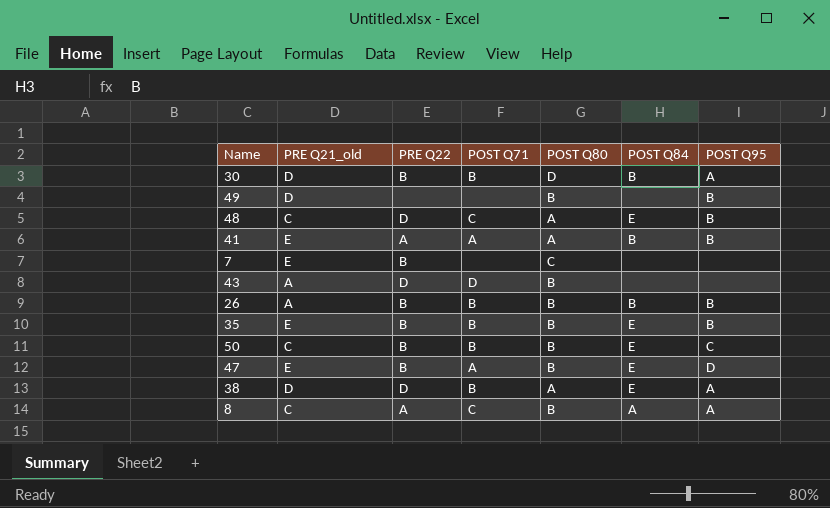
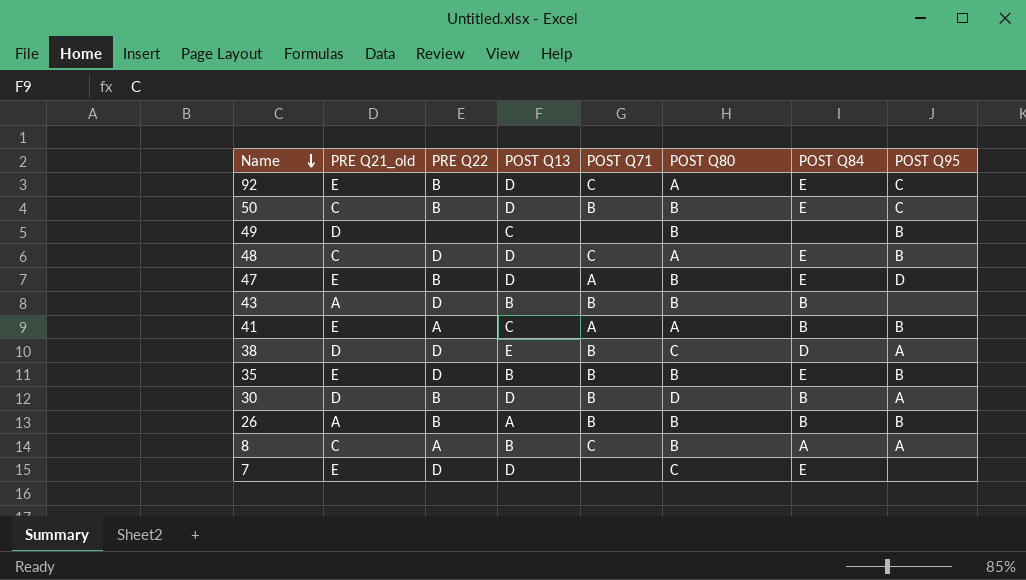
row order: none -> Name descending
column POST Q13 | position: none -> 4
row 92: none -> E | B | D | C | A | E | C
43 | POST Q71: D -> B
43 | POST Q84: none -> B
38 | POST Q80: A -> C
38 | POST Q84: E -> D
35 | PRE Q22: B -> D
7 | PRE Q22: B -> D
7 | POST Q84: none -> E

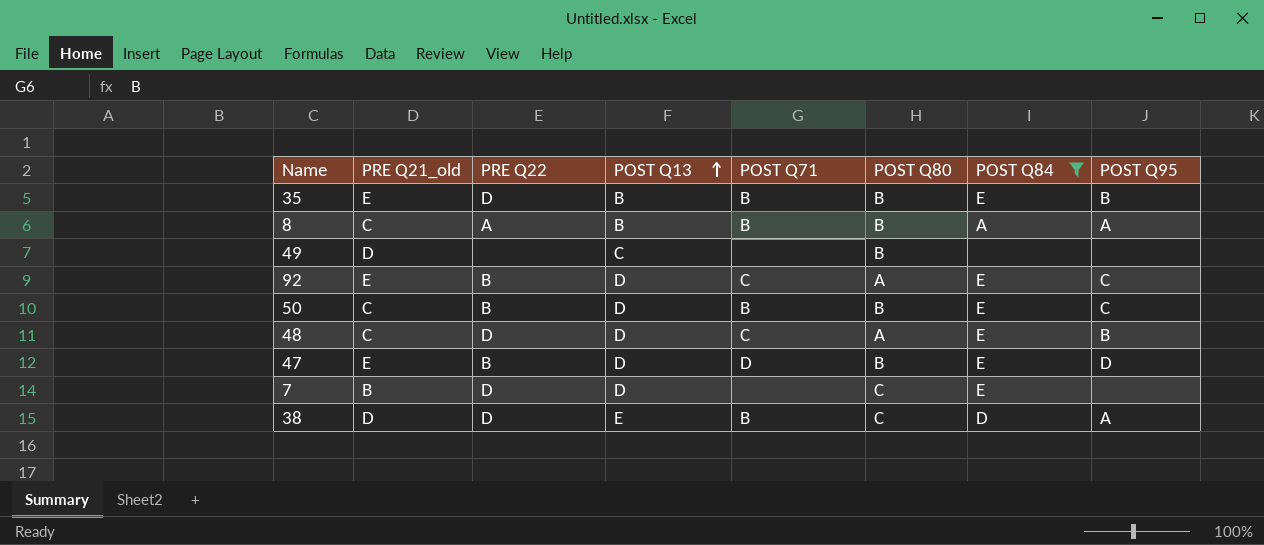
filter: none -> POST Q84 != B
row order: Name descending -> POST Q13 ascending
8 | POST Q71: C -> B
49 | POST Q95: B -> none
47 | POST Q71: A -> D
7 | PRE Q21_old: E -> B

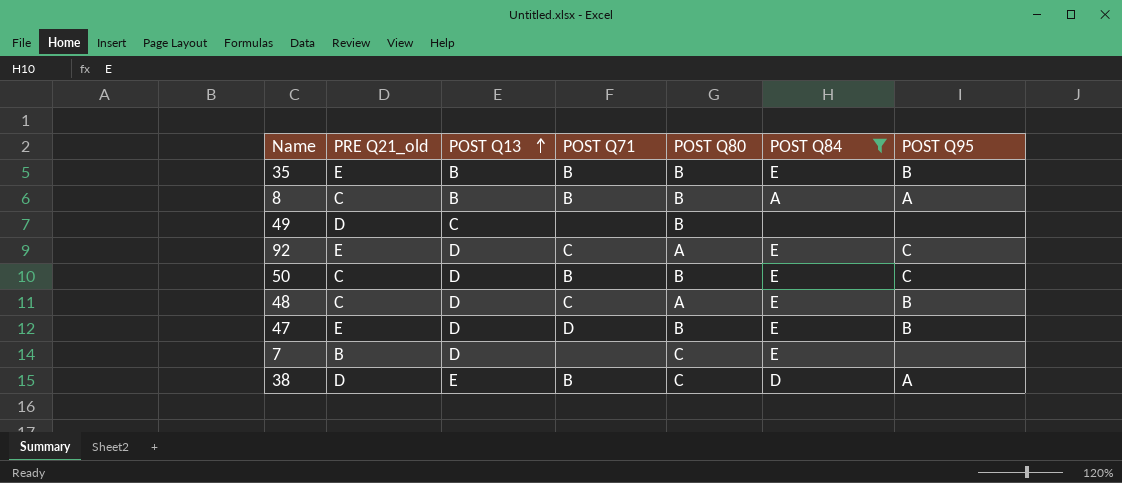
column PRE Q22 | position: 3 -> none
47 | POST Q95: D -> B

